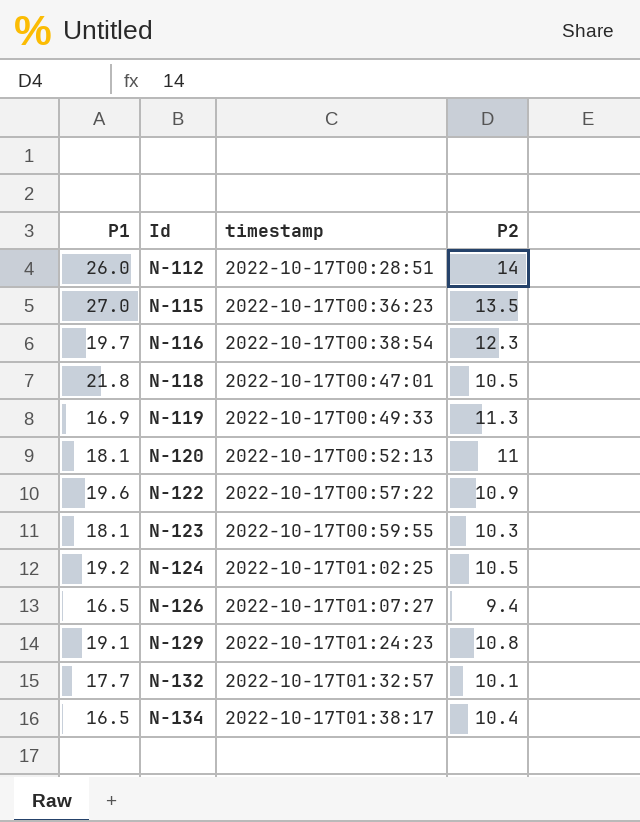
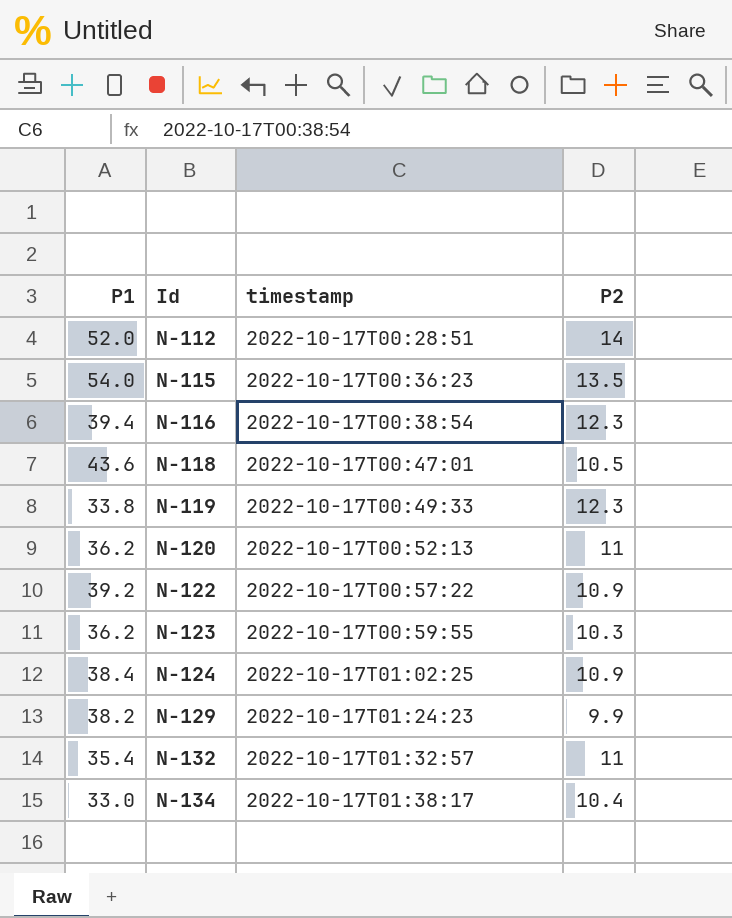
row N-126: 16.5 | 2022-10-17T01:07:27 | 9.4 -> none
N-112 | P1: 26.0 -> 52.0
N-115 | P1: 27.0 -> 54.0
N-116 | P1: 19.7 -> 39.4
N-118 | P1: 21.8 -> 43.6
N-119 | P1: 16.9 -> 33.8
N-119 | P2: 11.3 -> 12.3
N-120 | P1: 18.1 -> 36.2
N-122 | P1: 19.6 -> 39.2
N-123 | P1: 18.1 -> 36.2
N-124 | P1: 19.2 -> 38.4
N-124 | P2: 10.5 -> 10.9
N-129 | P1: 19.1 -> 38.2
N-129 | P2: 10.8 -> 9.9
N-132 | P1: 17.7 -> 35.4
N-132 | P2: 10.1 -> 11
N-134 | P1: 16.5 -> 33.0

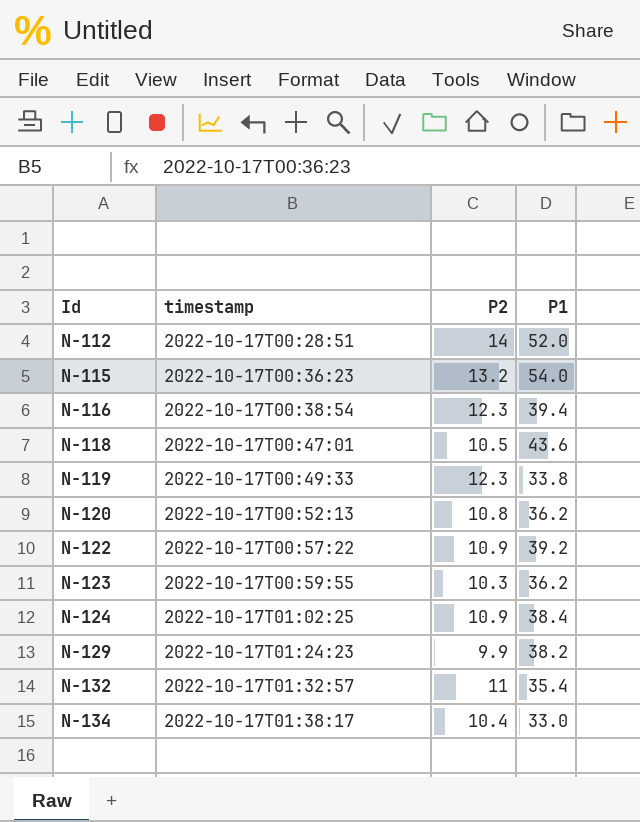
column P1 | position: 1 -> 4
N-115 | P2: 13.5 -> 13.2
N-120 | P2: 11 -> 10.8

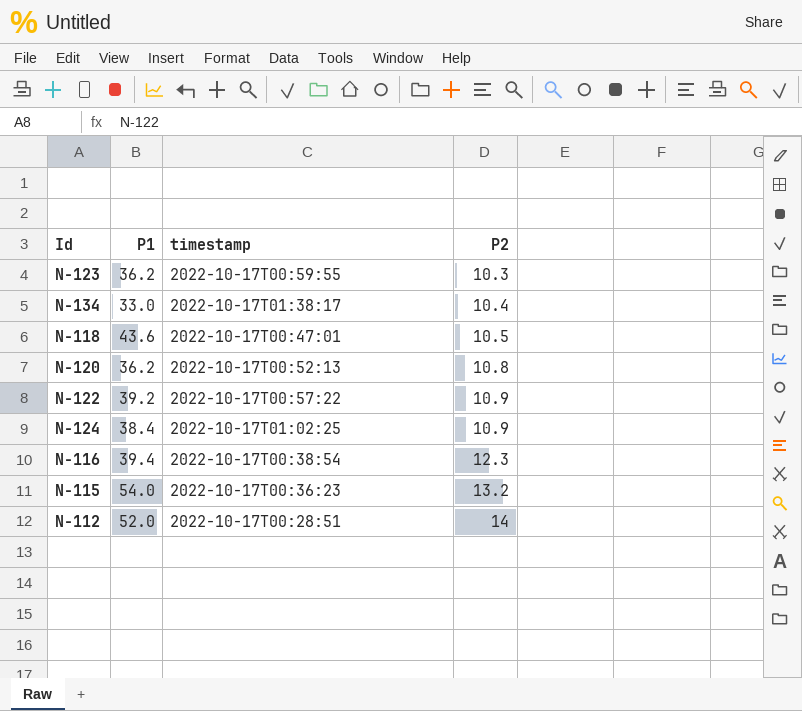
row order: Id ascending -> P2 ascending
column P1 | position: 4 -> 2
row N-119: 2022-10-17T00:49:33 | 12.3 | 33.8 -> none
row N-129: 2022-10-17T01:24:23 | 9.9 | 38.2 -> none
row N-132: 2022-10-17T01:32:57 | 11 | 35.4 -> none

